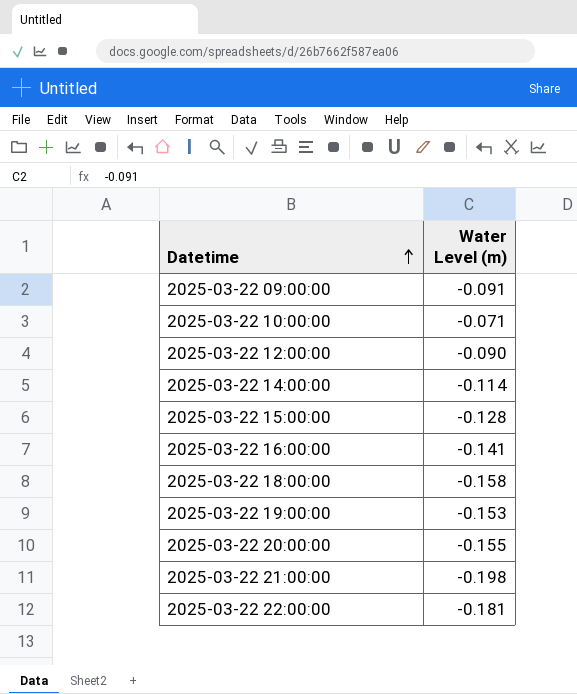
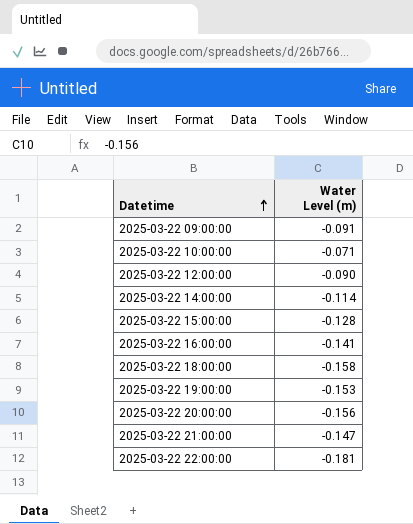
2025-03-22 20:00:00 | Water Level (m): -0.155 -> -0.156
2025-03-22 21:00:00 | Water Level (m): -0.198 -> -0.147

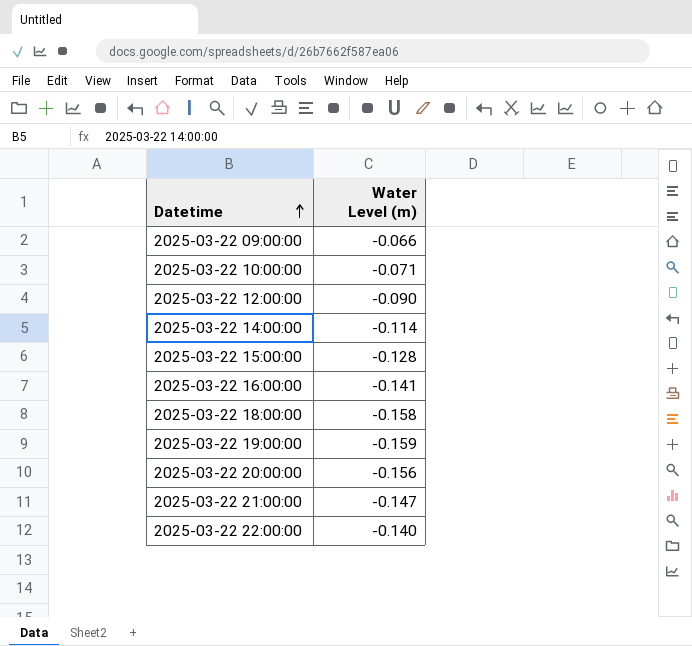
2025-03-22 09:00:00 | Water Level (m): -0.091 -> -0.066
2025-03-22 19:00:00 | Water Level (m): -0.153 -> -0.159
2025-03-22 22:00:00 | Water Level (m): -0.181 -> -0.140

